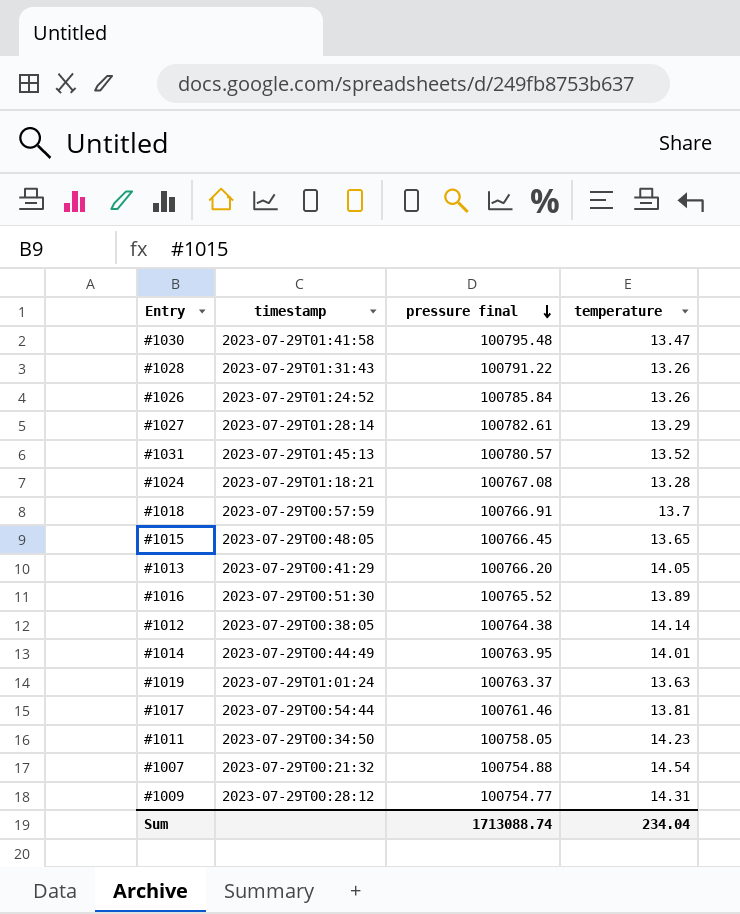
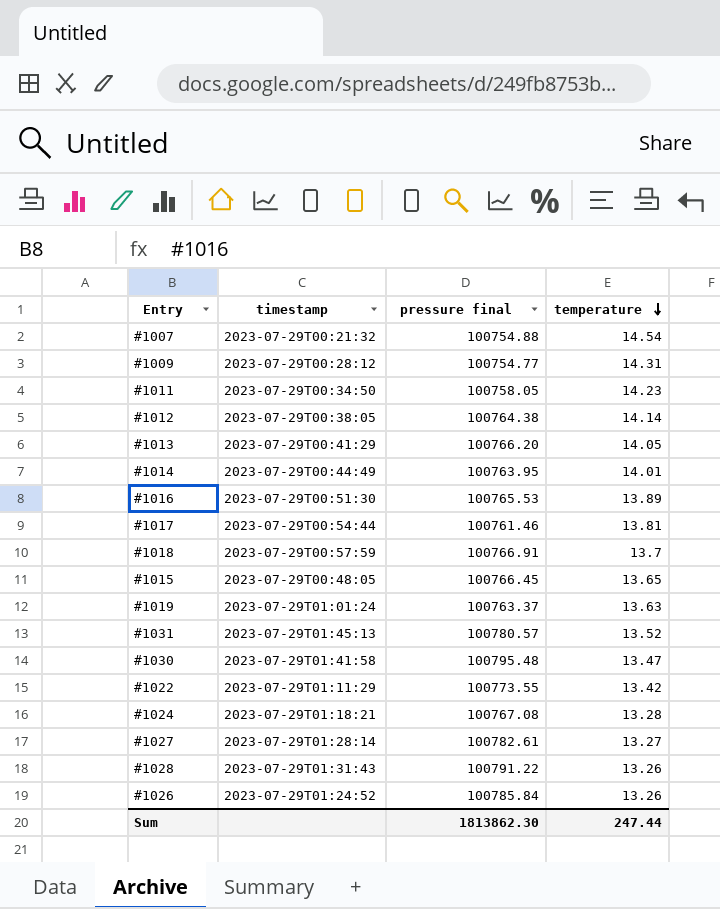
row order: pressure final descending -> temperature descending
#1016 | pressure final: 100765.52 -> 100765.53
row #1022: none -> 2023-07-29T01:11:29 | 100773.55 | 13.42
#1027 | temperature: 13.29 -> 13.27
Sum | pressure final: 1713088.74 -> 1813862.30
Sum | temperature: 234.04 -> 247.44

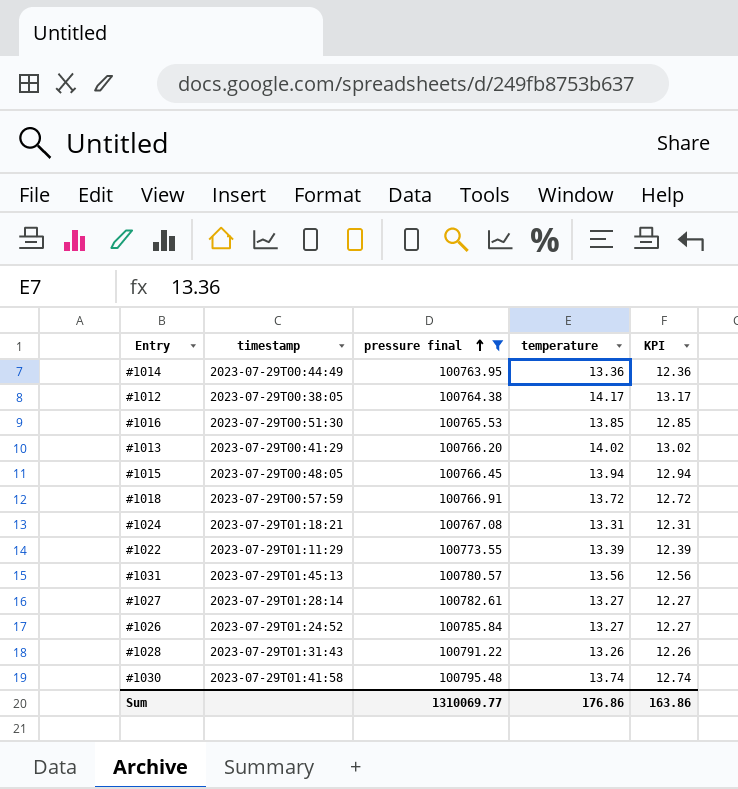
filter: none -> pressure final >= 100763.95
row order: temperature descending -> pressure final ascending
column KPI | formula: none -> [temperature] - 1
#1014 | temperature: 14.01 -> 13.36
#1012 | temperature: 14.14 -> 14.17
#1016 | temperature: 13.89 -> 13.85
#1013 | temperature: 14.05 -> 14.02
#1015 | temperature: 13.65 -> 13.94
#1018 | temperature: 13.7 -> 13.72
#1024 | temperature: 13.28 -> 13.31
#1022 | temperature: 13.42 -> 13.39
#1031 | temperature: 13.52 -> 13.56
#1026 | temperature: 13.26 -> 13.27
#1030 | temperature: 13.47 -> 13.74
Sum | pressure final: 1813862.30 -> 1310069.77
Sum | temperature: 247.44 -> 176.86

